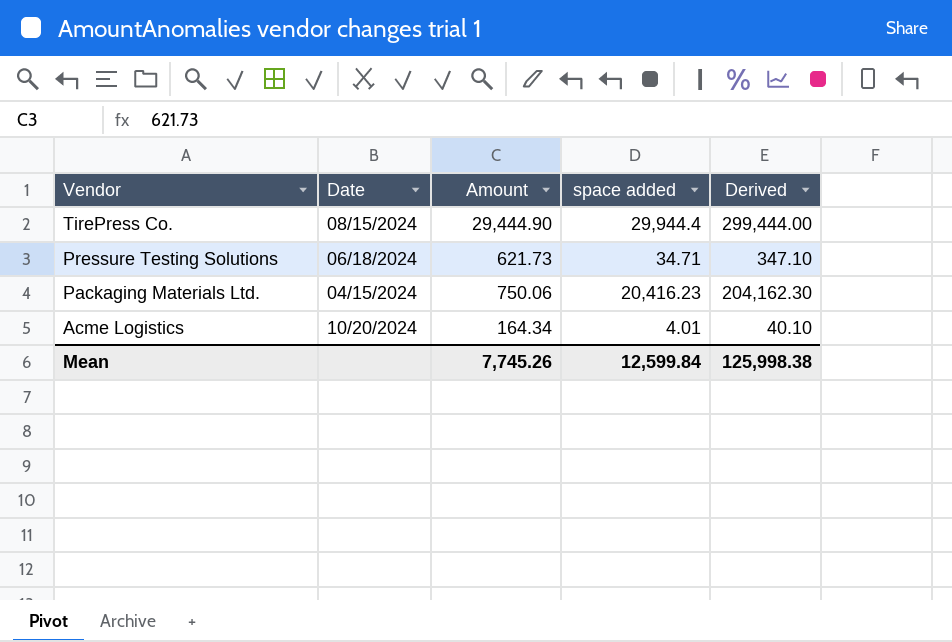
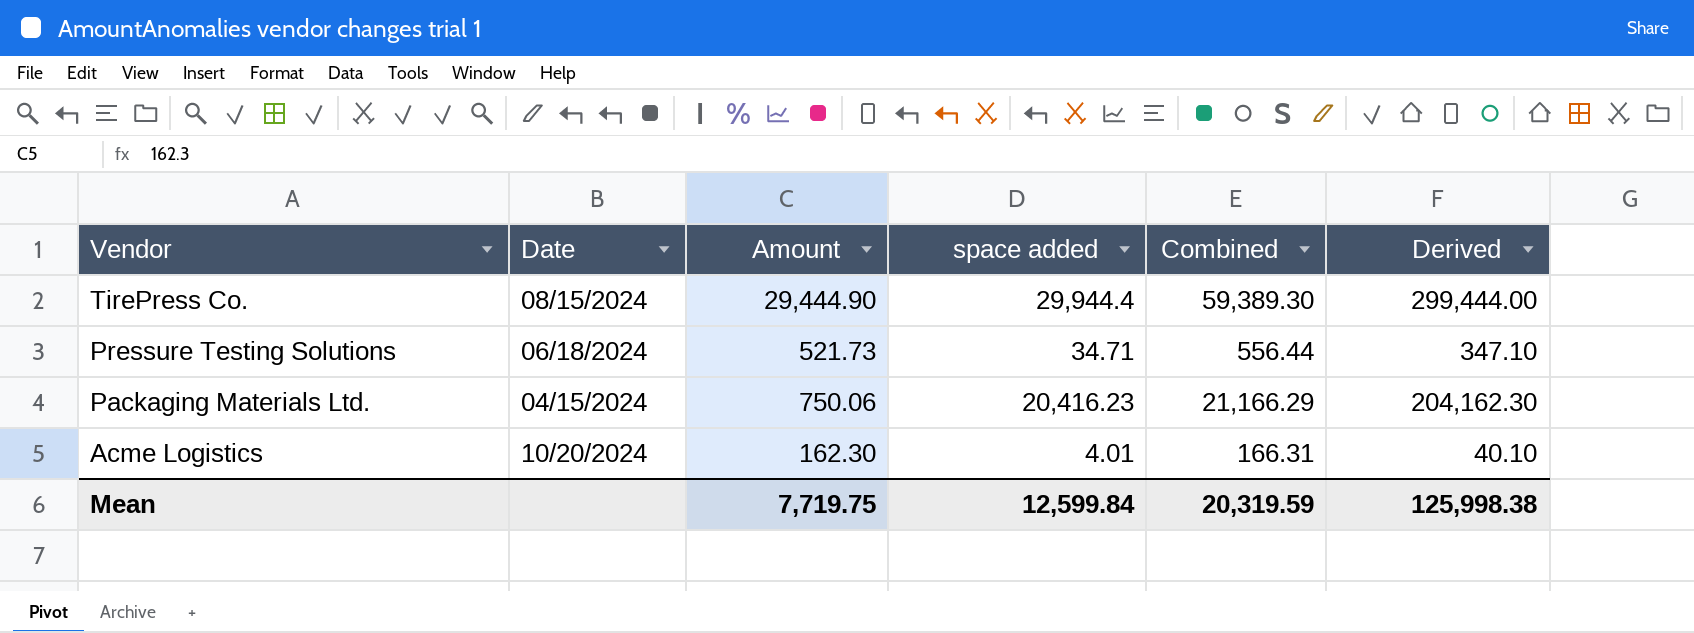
column Combined | formula: none -> [Amount] + [space added]
Pressure Testing Solutions | Amount: 621.73 -> 521.73
Acme Logistics | Amount: 164.34 -> 162.30
Mean | Amount: 7,745.26 -> 7,719.75

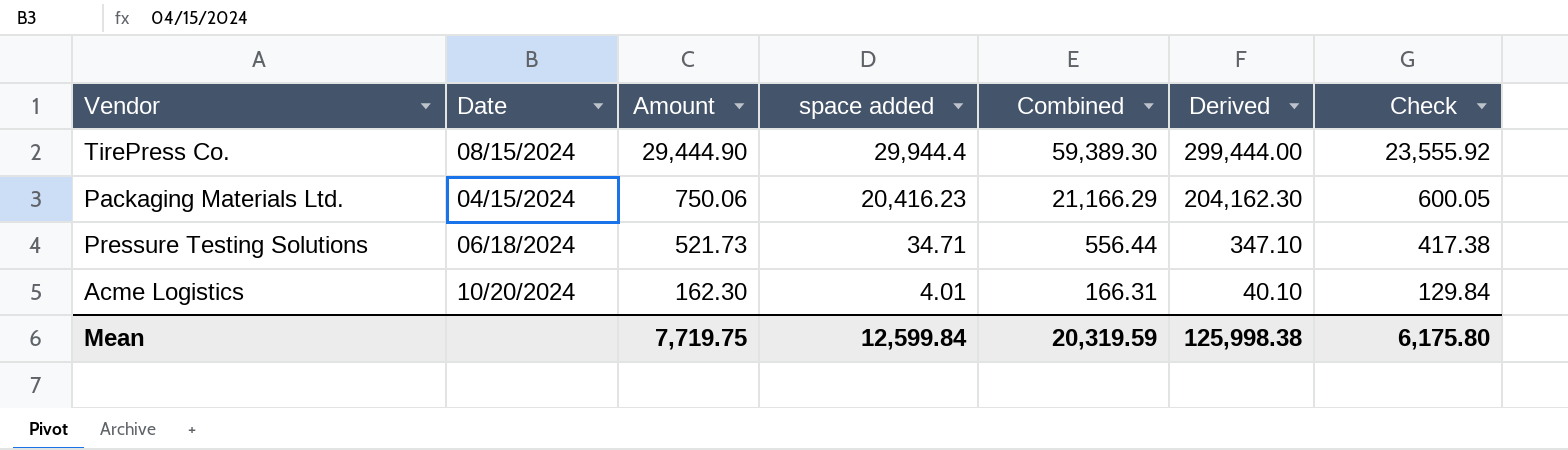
row order: Vendor descending -> Amount descending
column Check | formula: none -> [Amount] * 0.8

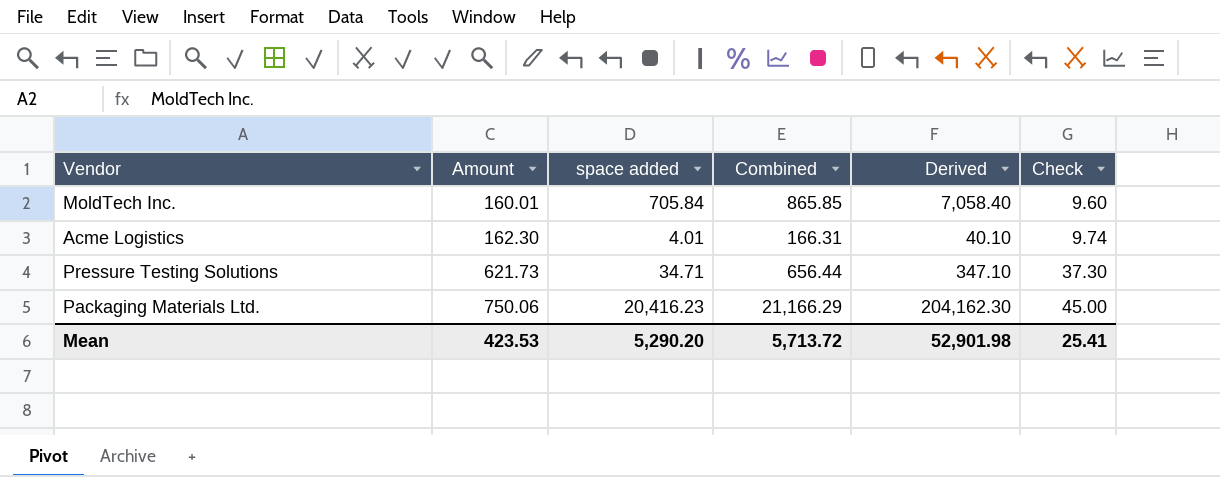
row order: Amount descending -> Amount ascending
column Date | position: 2 -> none
column Check | formula: [Amount] * 0.8 -> [Amount] * 0.06
row TirePress Co.: 08/15/2024 | 29,444.90 | 29,944.4 | 59,389.30 | 299,444.00 | 23,555.92 -> none
row MoldTech Inc.: none -> 160.01 | 705.84 | 865.85 | 7,058.40 | 9.60
Pressure Testing Solutions | Amount: 521.73 -> 621.73
Pressure Testing Solutions | Combined: 556.44 -> 656.44
Mean | Amount: 7,719.75 -> 423.53
Mean | space added: 12,599.84 -> 5,290.20
Mean | Combined: 20,319.59 -> 5,713.72
Mean | Derived: 125,998.38 -> 52,901.98
Mean | Check: 6,175.80 -> 25.41

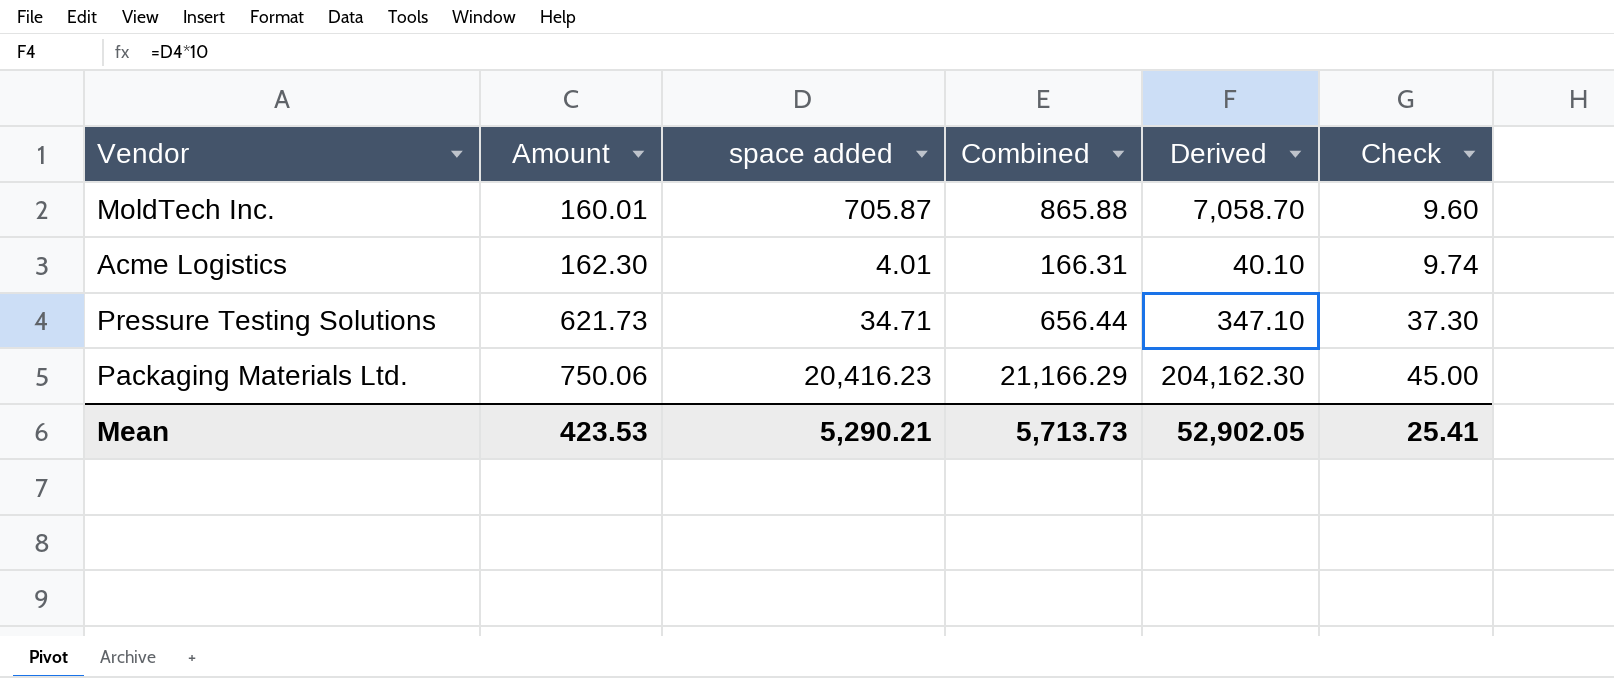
MoldTech Inc. | space added: 705.84 -> 705.87
MoldTech Inc. | Combined: 865.85 -> 865.88
MoldTech Inc. | Derived: 7,058.40 -> 7,058.70
Mean | space added: 5,290.20 -> 5,290.21
Mean | Combined: 5,713.72 -> 5,713.73
Mean | Derived: 52,901.98 -> 52,902.05

